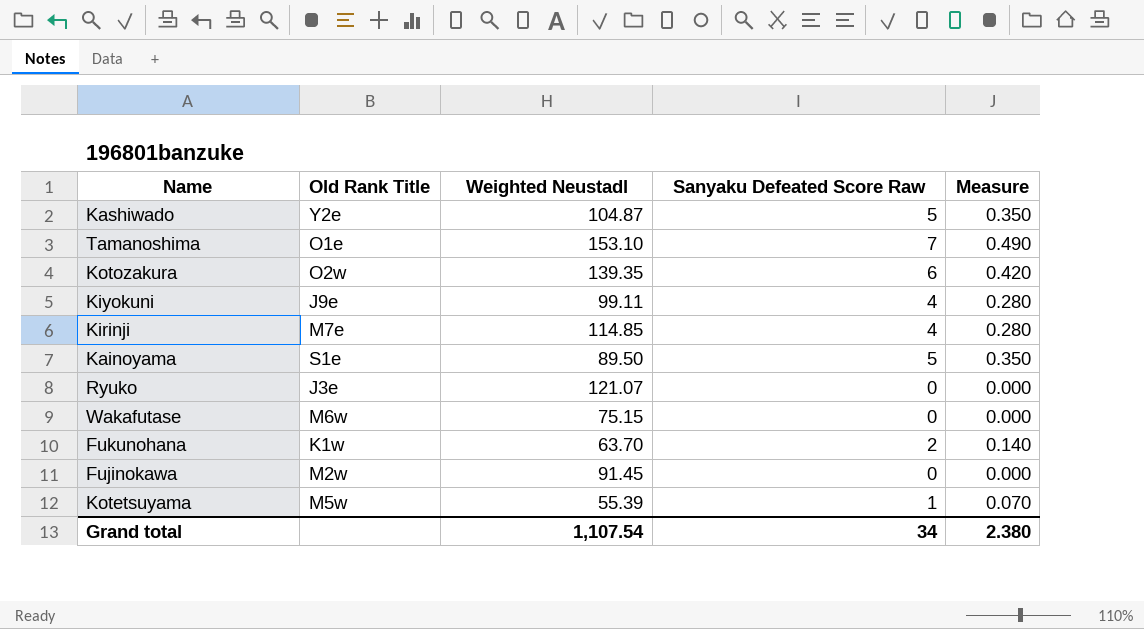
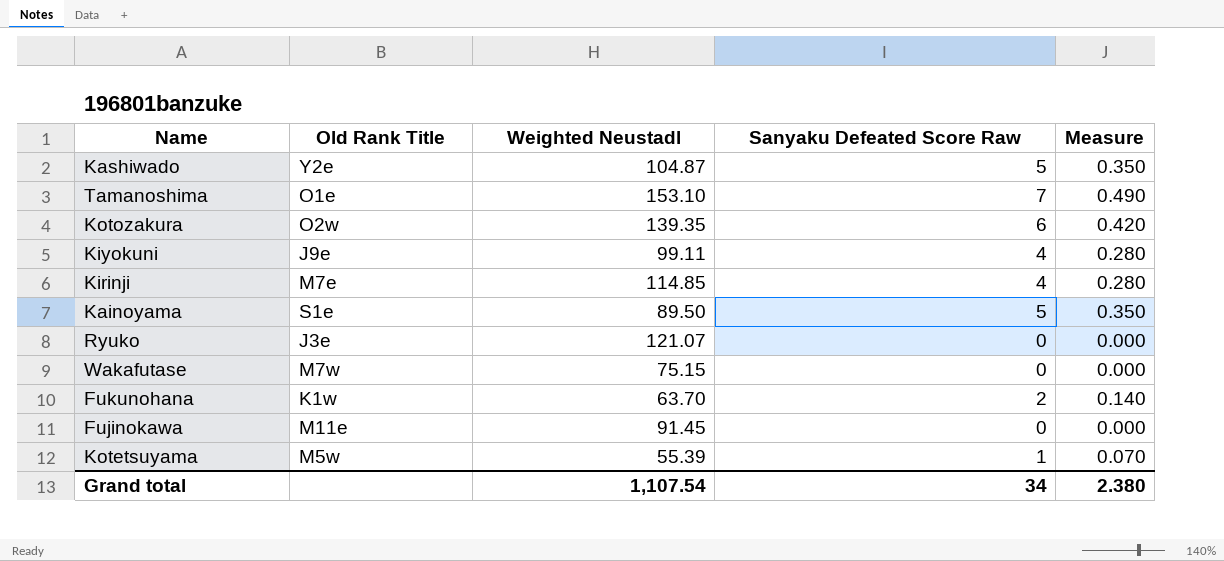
Wakafutase | Old Rank Title: M6w -> M7w
Fujinokawa | Old Rank Title: M2w -> M11e

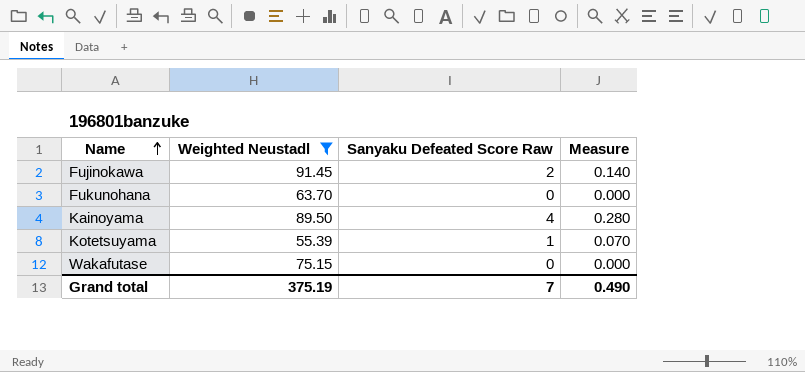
filter: none -> Weighted Neustadl <= 91.45
row order: none -> Name ascending
column Old Rank Title | position: 2 -> none
Fujinokawa | Sanyaku Defeated Score Raw: 0 -> 2
Fujinokawa | Measure: 0.000 -> 0.140
Fukunohana | Sanyaku Defeated Score Raw: 2 -> 0
Fukunohana | Measure: 0.140 -> 0.000
Kainoyama | Sanyaku Defeated Score Raw: 5 -> 4
Kainoyama | Measure: 0.350 -> 0.280
Grand total | Weighted Neustadl: 1,107.54 -> 375.19
Grand total | Sanyaku Defeated Score Raw: 34 -> 7
Grand total | Measure: 2.380 -> 0.490

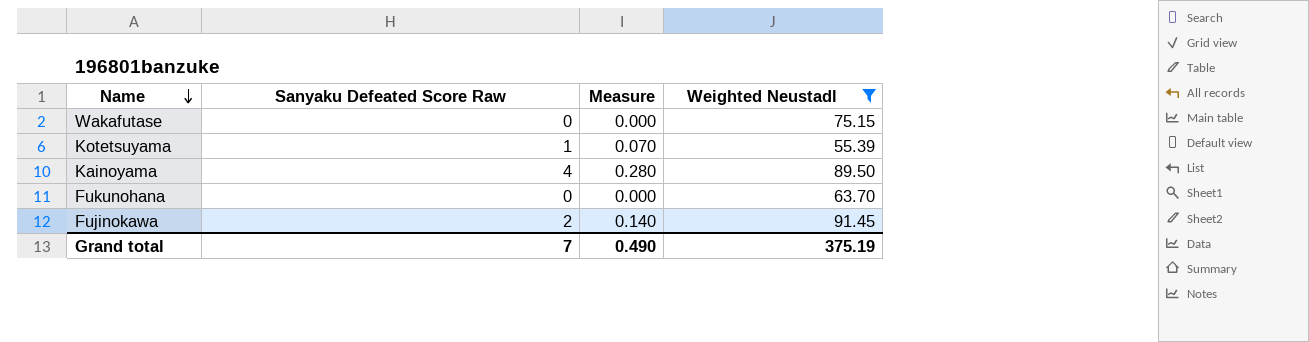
row order: Name ascending -> Name descending
column Weighted Neustadl | position: 2 -> 4

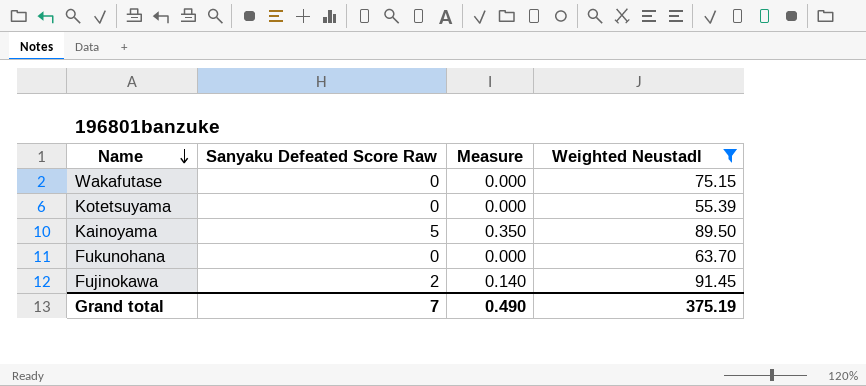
Kotetsuyama | Sanyaku Defeated Score Raw: 1 -> 0
Kotetsuyama | Measure: 0.070 -> 0.000
Kainoyama | Sanyaku Defeated Score Raw: 4 -> 5
Kainoyama | Measure: 0.280 -> 0.350

